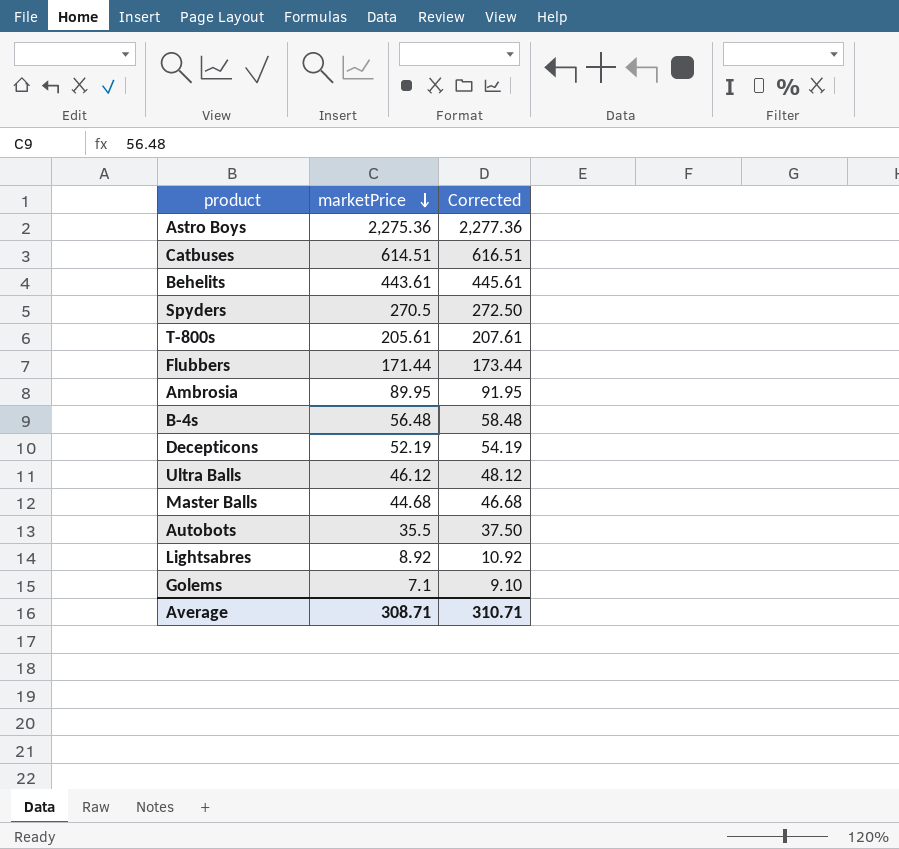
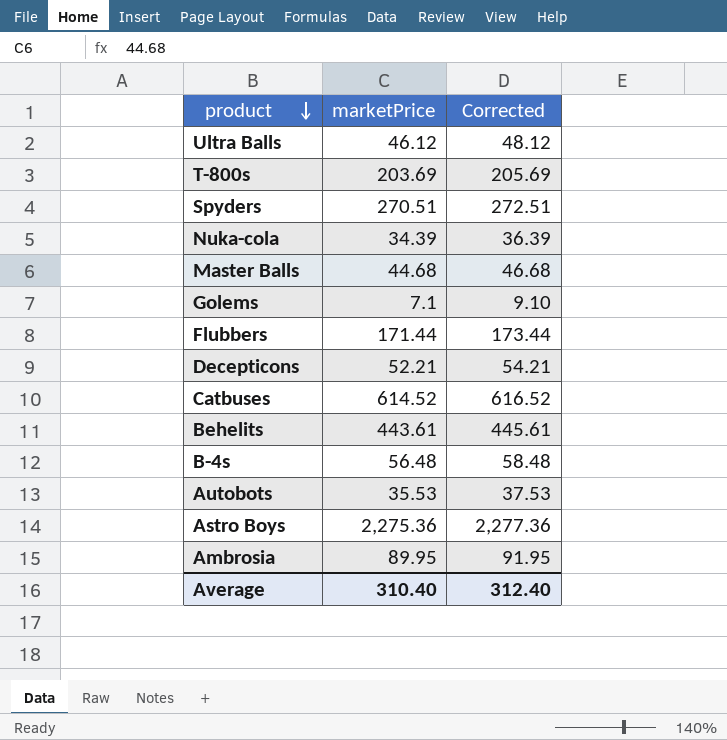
row order: marketPrice descending -> product descending
row Lightsabres: 8.92 | 10.92 -> none
T-800s | marketPrice: 205.61 -> 203.69
T-800s | Corrected: 207.61 -> 205.69
Spyders | marketPrice: 270.5 -> 270.51
Spyders | Corrected: 272.50 -> 272.51
row Nuka-cola: none -> 34.39 | 36.39
Decepticons | marketPrice: 52.19 -> 52.21
Decepticons | Corrected: 54.19 -> 54.21
Catbuses | marketPrice: 614.51 -> 614.52
Catbuses | Corrected: 616.51 -> 616.52
Autobots | marketPrice: 35.5 -> 35.53
Autobots | Corrected: 37.50 -> 37.53
Average | marketPrice: 308.71 -> 310.40
Average | Corrected: 310.71 -> 312.40

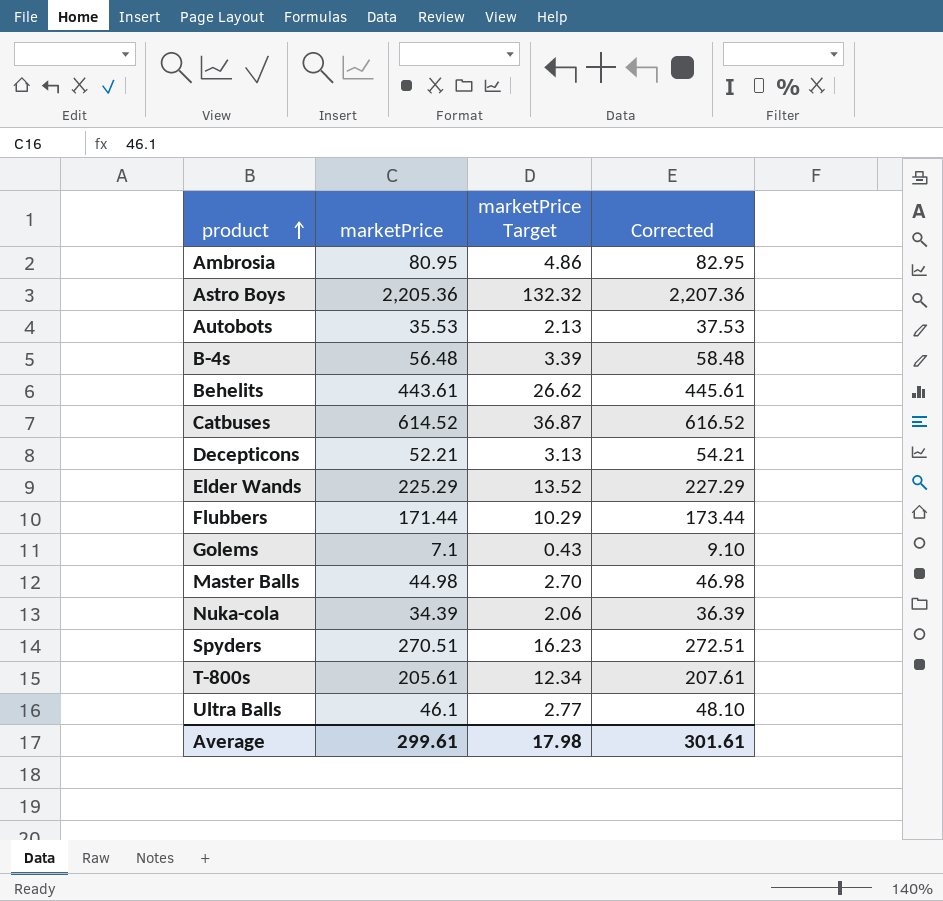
row order: product descending -> product ascending
column marketPrice Target | formula: none -> [marketPrice] * 0.06
Ambrosia | marketPrice: 89.95 -> 80.95
Ambrosia | Corrected: 91.95 -> 82.95
Astro Boys | marketPrice: 2,275.36 -> 2,205.36
Astro Boys | Corrected: 2,277.36 -> 2,207.36
row Elder Wands: none -> 225.29 | 13.52 | 227.29
Master Balls | marketPrice: 44.68 -> 44.98
Master Balls | Corrected: 46.68 -> 46.98
T-800s | marketPrice: 203.69 -> 205.61
T-800s | Corrected: 205.69 -> 207.61
Ultra Balls | marketPrice: 46.12 -> 46.1
Ultra Balls | Corrected: 48.12 -> 48.10
Average | marketPrice: 310.40 -> 299.61
Average | Corrected: 312.40 -> 301.61

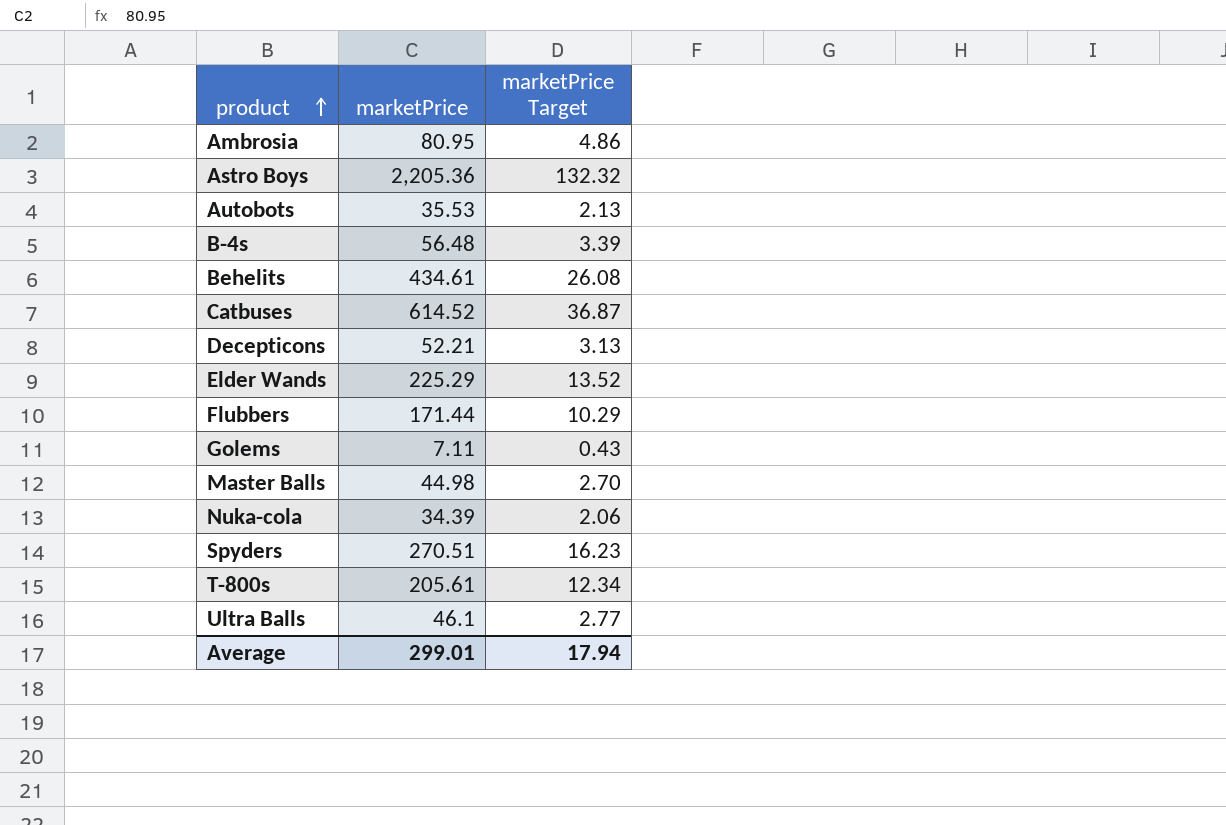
column Corrected | formula: [marketPrice] + 2 -> none
Behelits | marketPrice: 443.61 -> 434.61
Behelits | marketPrice Target: 26.62 -> 26.08
Golems | marketPrice: 7.1 -> 7.11
Average | marketPrice: 299.61 -> 299.01
Average | marketPrice Target: 17.98 -> 17.94

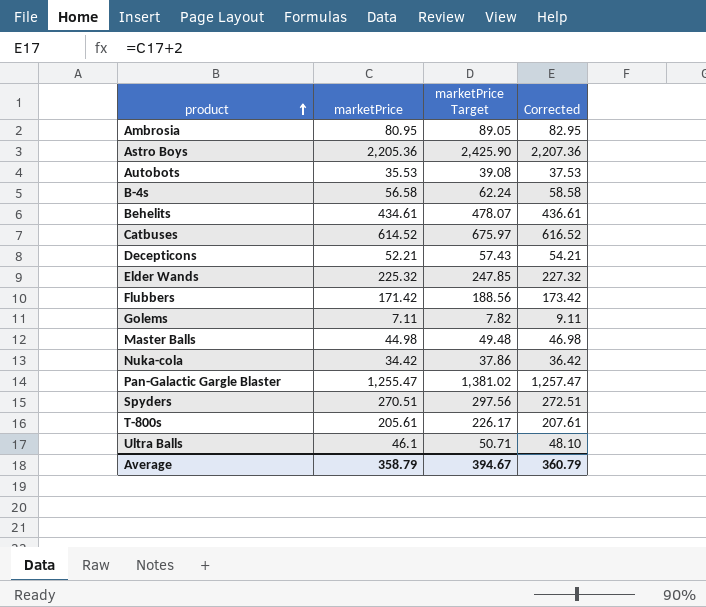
column marketPrice Target | formula: [marketPrice] * 0.06 -> [marketPrice] * 1.1
column Corrected | formula: none -> [marketPrice] + 2
B-4s | marketPrice: 56.48 -> 56.58
Elder Wands | marketPrice: 225.29 -> 225.32
Flubbers | marketPrice: 171.44 -> 171.42
Nuka-cola | marketPrice: 34.39 -> 34.42
row Pan-Galactic Gargle Blaster: none -> 1,255.47 | 1,381.02 | 1,257.47
Average | marketPrice: 299.01 -> 358.79
Average | marketPrice Target: 17.94 -> 394.67

